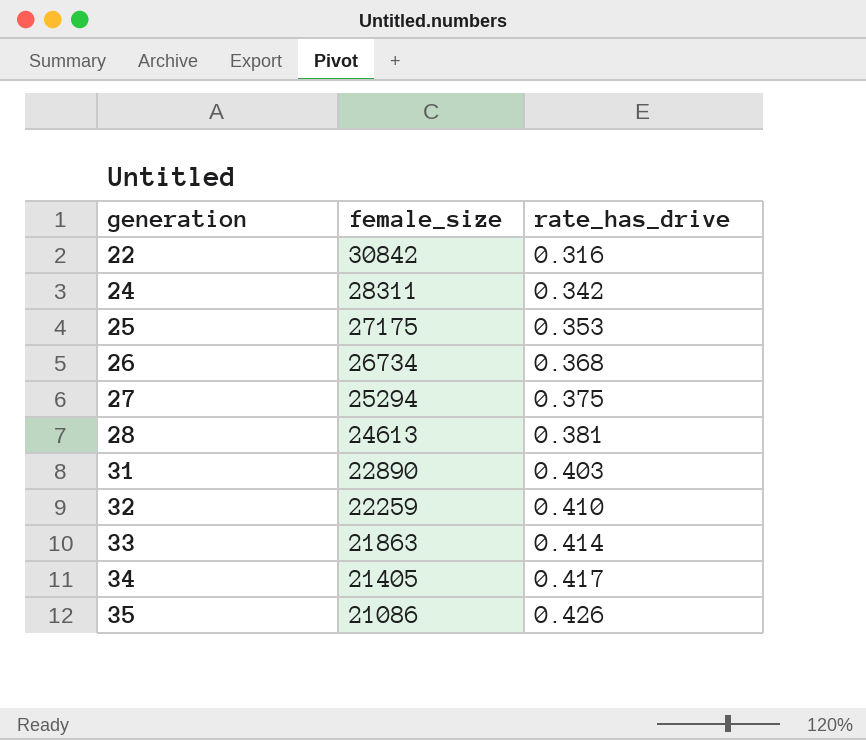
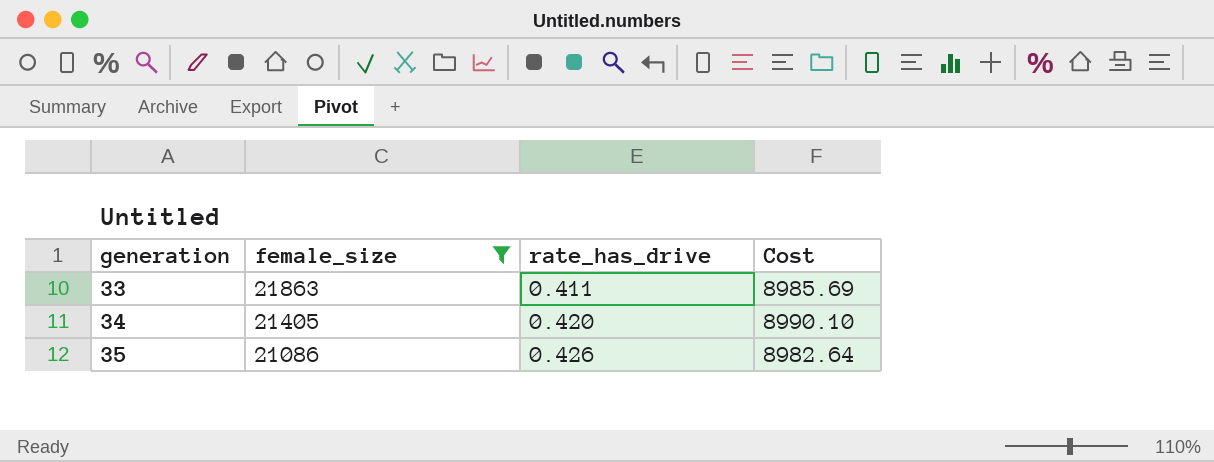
filter: none -> female_size <= 21863
column Cost | formula: none -> [female_size] * [rate_has_drive]
33 | rate_has_drive: 0.414 -> 0.411
34 | rate_has_drive: 0.417 -> 0.420

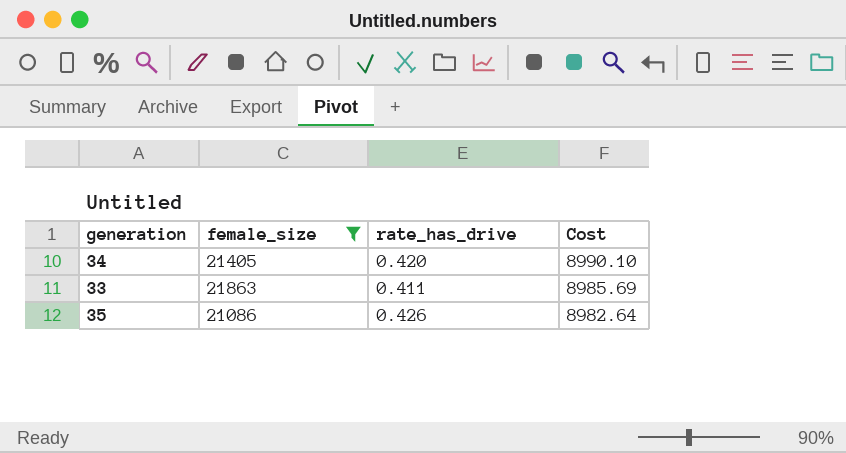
row order: generation ascending -> Cost descending

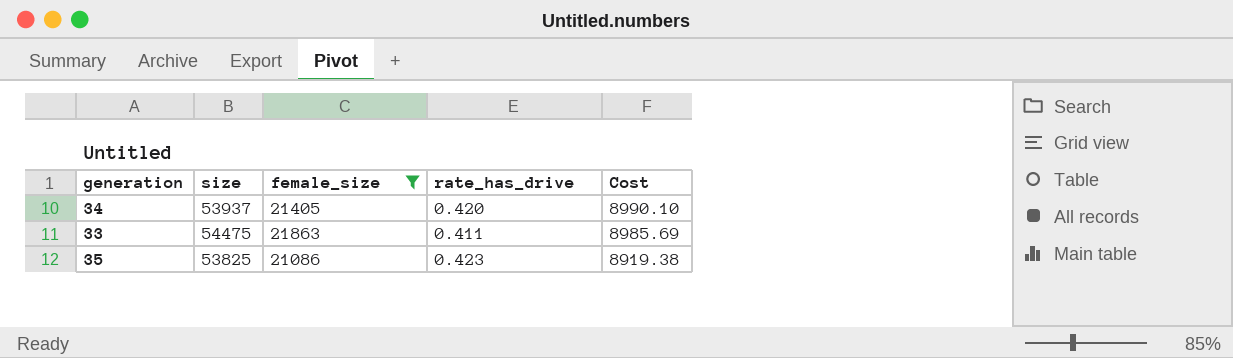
column size | position: none -> 2
35 | rate_has_drive: 0.426 -> 0.423
35 | Cost: 8982.64 -> 8919.38

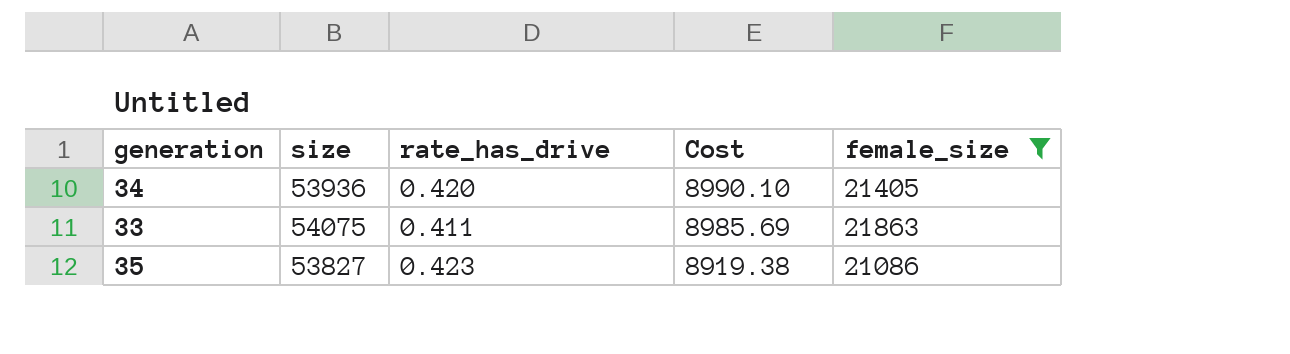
column female_size | position: 3 -> 5
34 | size: 53937 -> 53936
33 | size: 54475 -> 54075
35 | size: 53825 -> 53827

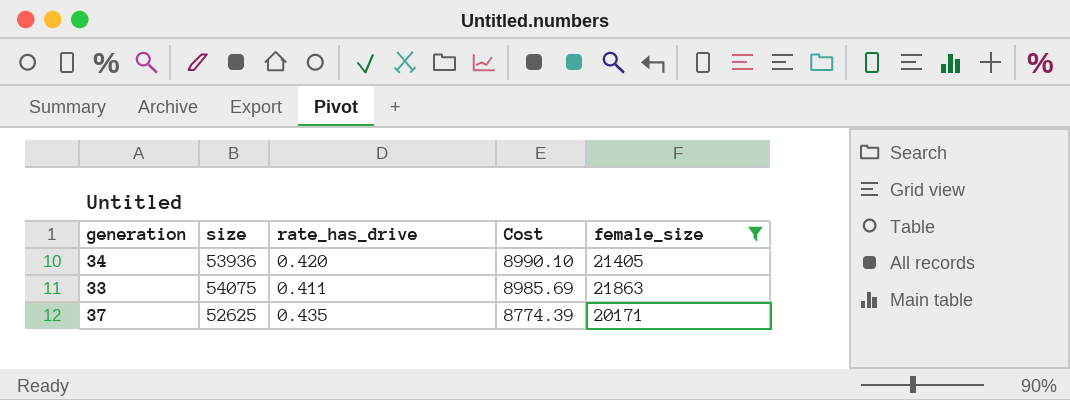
row 35: 53827 | 0.423 | 8919.38 | 21086 -> none
row 37: none -> 52625 | 0.435 | 8774.39 | 20171

